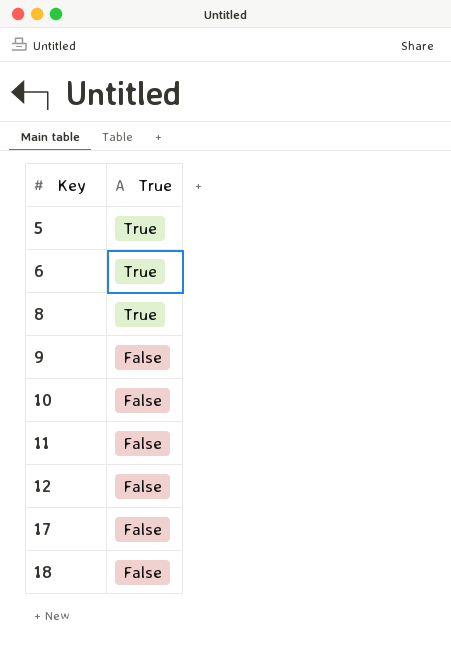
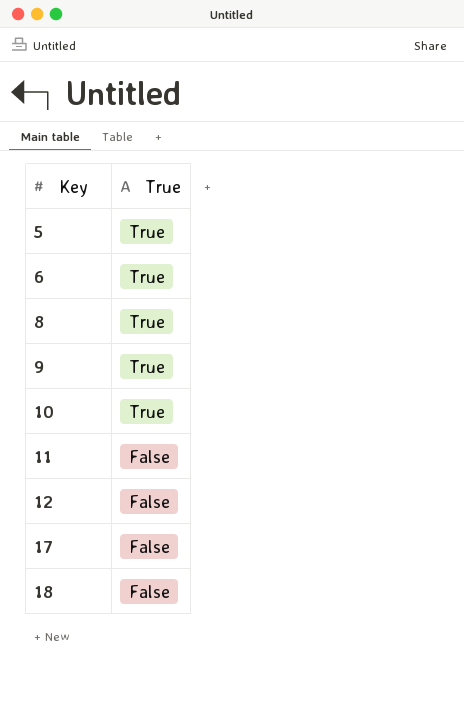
9 | True: False -> True
10 | True: False -> True

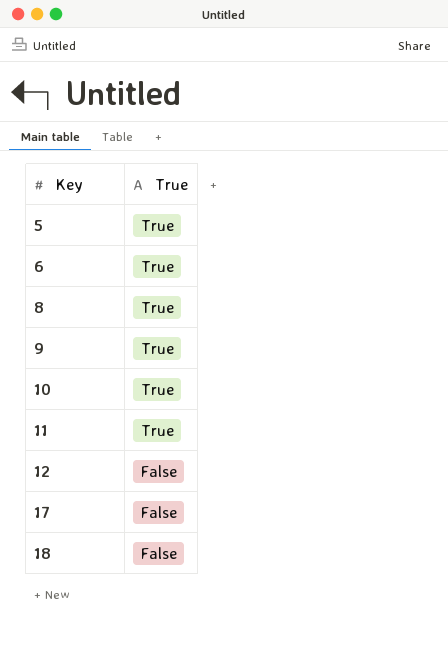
11 | True: False -> True

